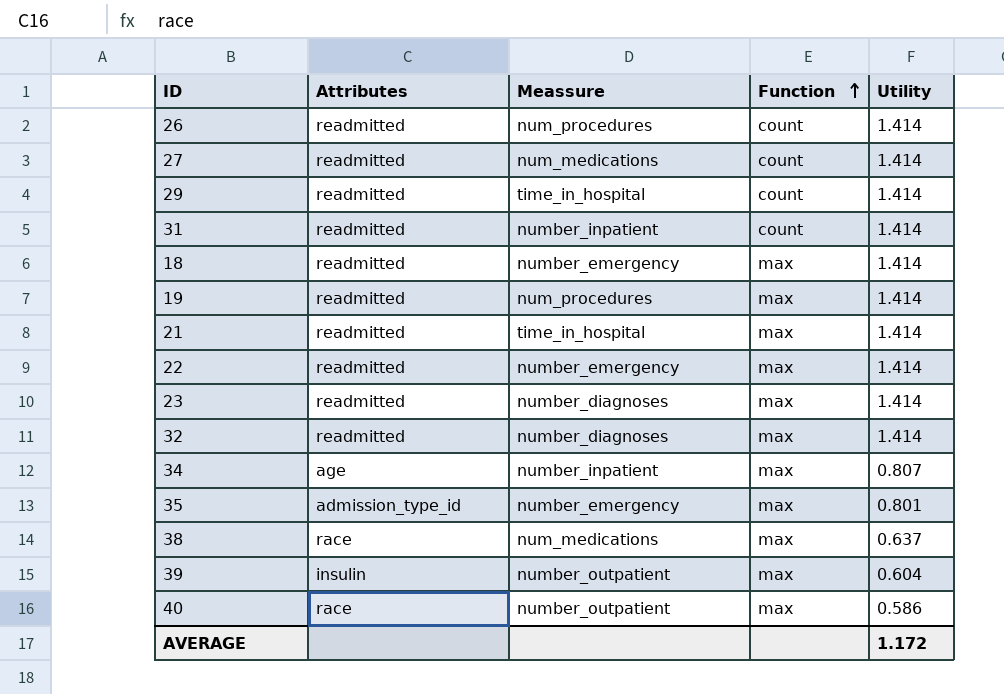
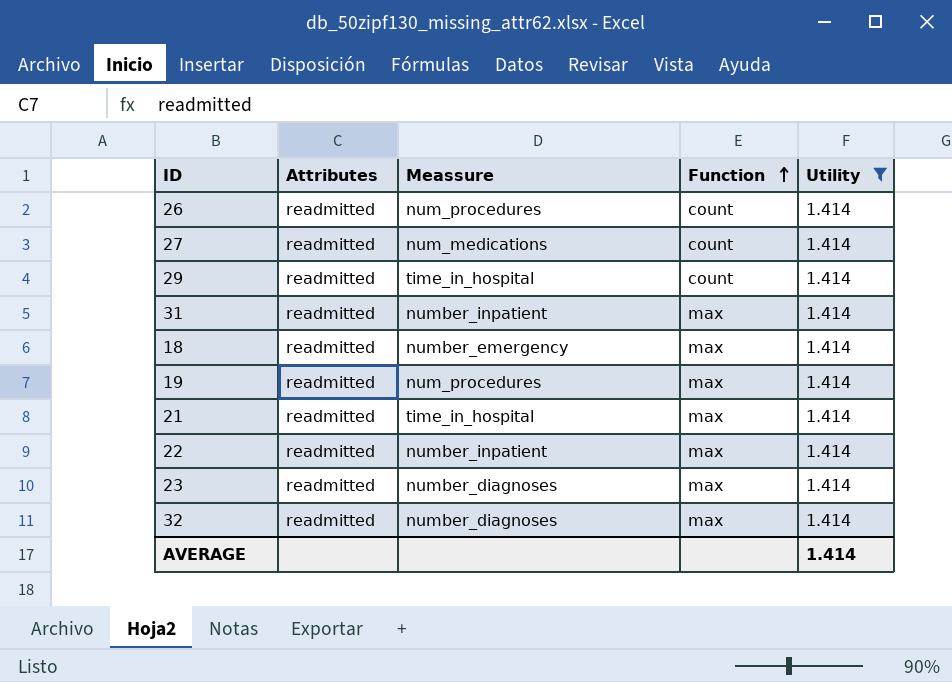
filter: none -> Utility = 1.414
31 | Function: count -> max
22 | Meassure: number_emergency -> number_inpatient
AVERAGE | Utility: 1.172 -> 1.414

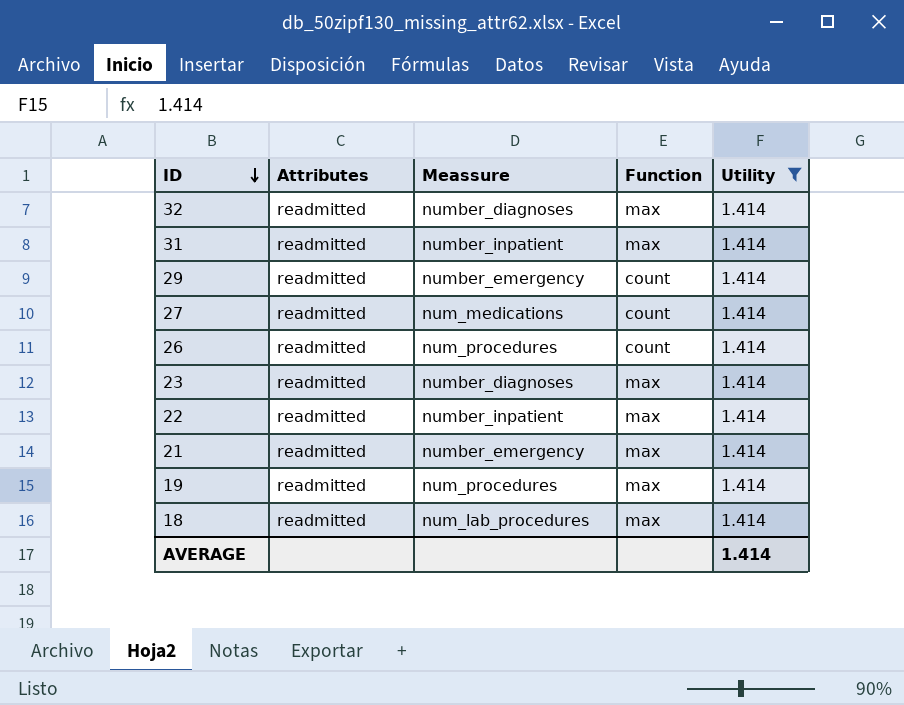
row order: Function ascending -> ID descending
29 | Meassure: time_in_hospital -> number_emergency
21 | Meassure: time_in_hospital -> number_emergency
18 | Meassure: number_emergency -> num_lab_procedures

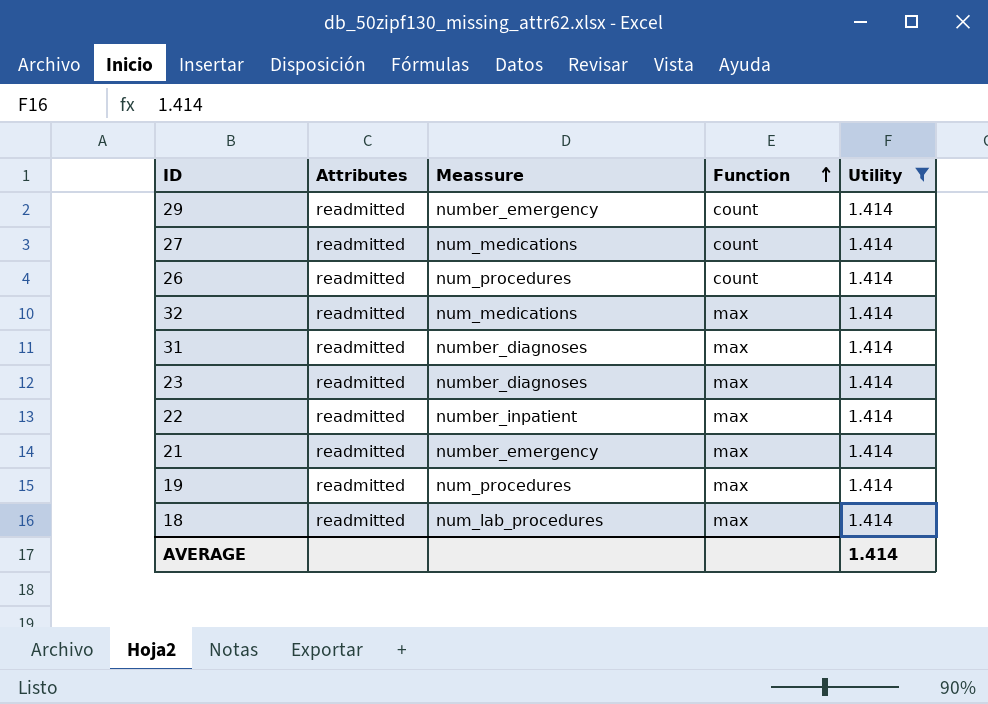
row order: ID descending -> Function ascending
32 | Meassure: number_diagnoses -> num_medications
31 | Meassure: number_inpatient -> number_diagnoses

